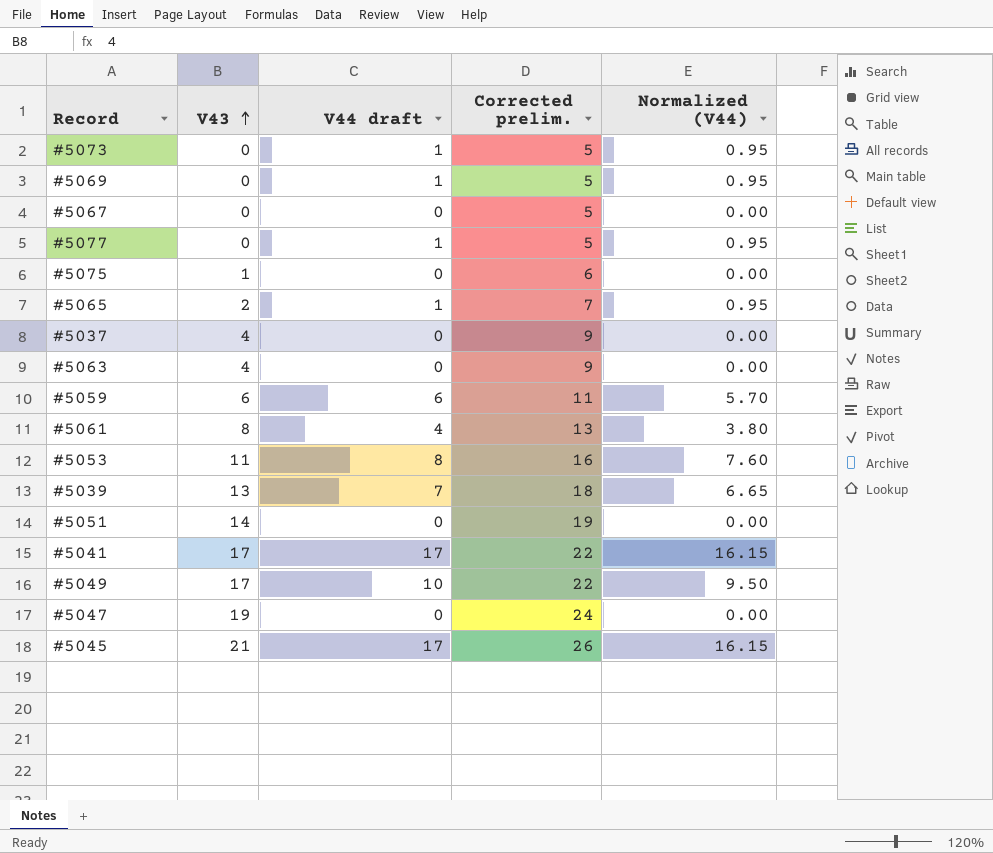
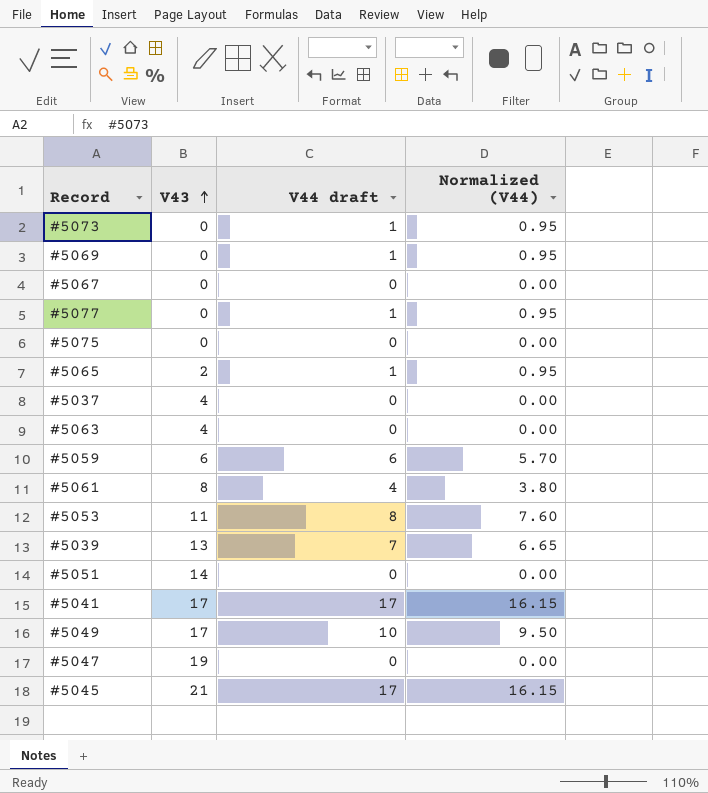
column Corrected prelim. | formula: [V43] + 5 -> none
#5075 | V43: 1 -> 0

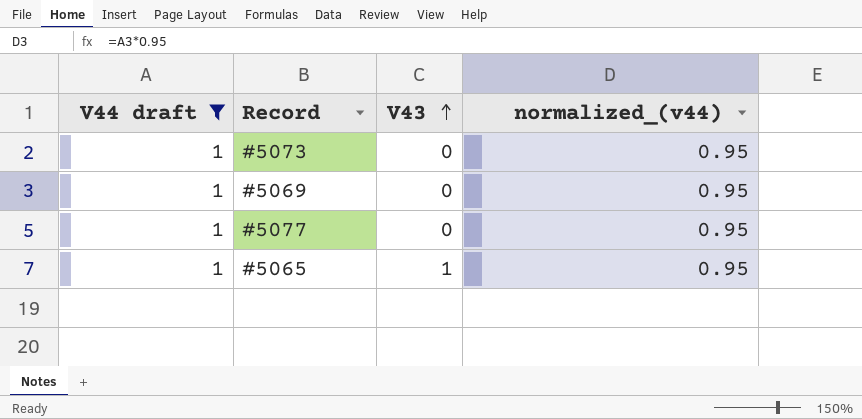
filter: none -> V44 draft = 1
column V44 draft | position: 3 -> 1
column name: Normalized (V44) -> normalized_(v44)
#5065 | V43: 2 -> 1

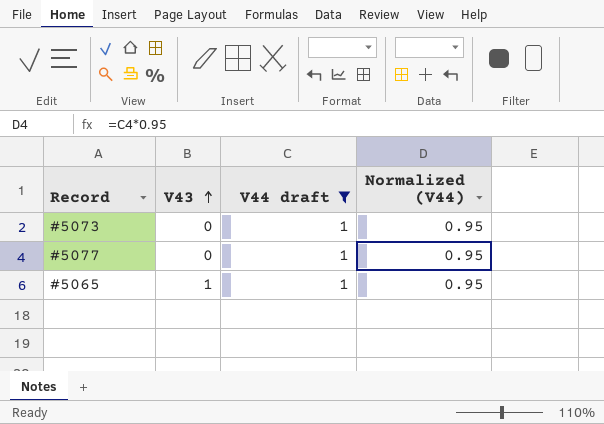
column V44 draft | position: 1 -> 3
column name: normalized_(v44) -> Normalized (V44)
row #5069: 1 | 0 | 0.95 -> none

